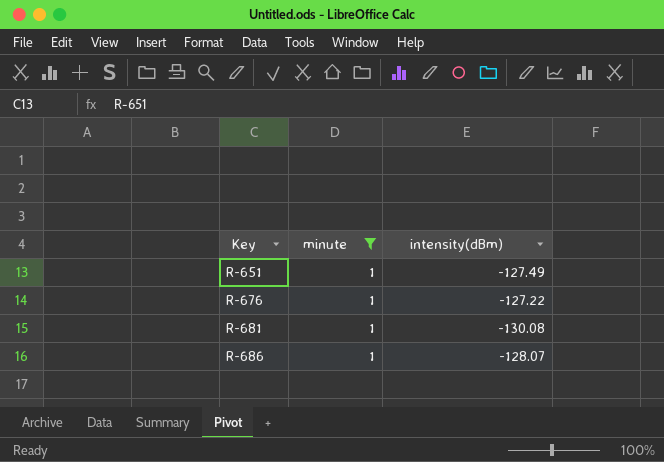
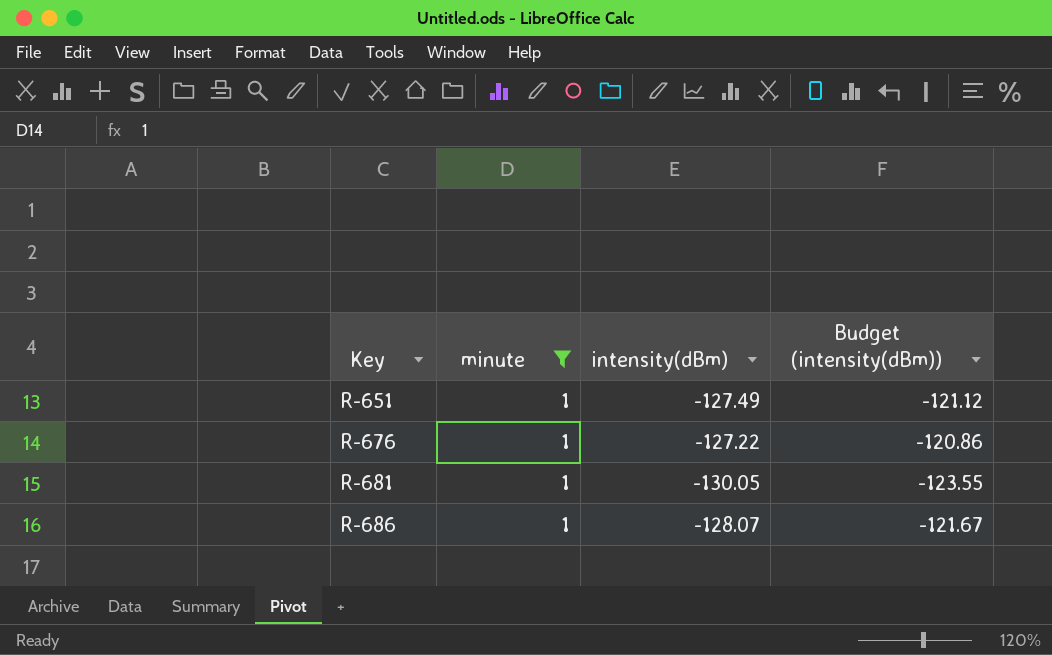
column Budget (intensity(dBm)) | formula: none -> [intensity(dBm)] * 0.95
R-681 | intensity(dBm): -130.08 -> -130.05

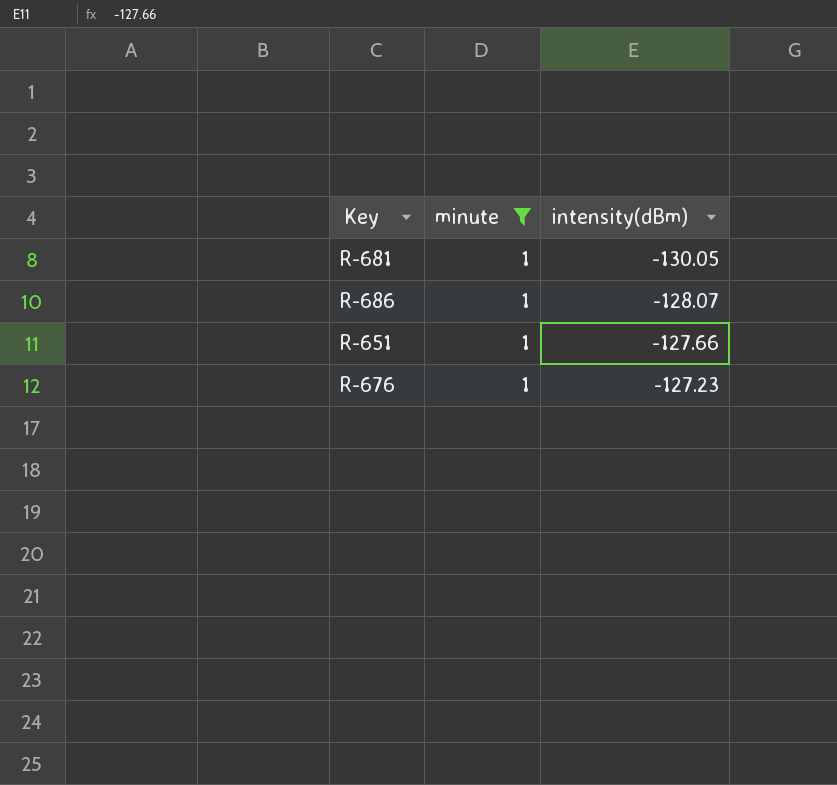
row order: Key ascending -> intensity(dBm) ascending
column Budget (intensity(dBm)) | formula: [intensity(dBm)] * 0.95 -> none
R-651 | intensity(dBm): -127.49 -> -127.66
R-676 | intensity(dBm): -127.22 -> -127.23

